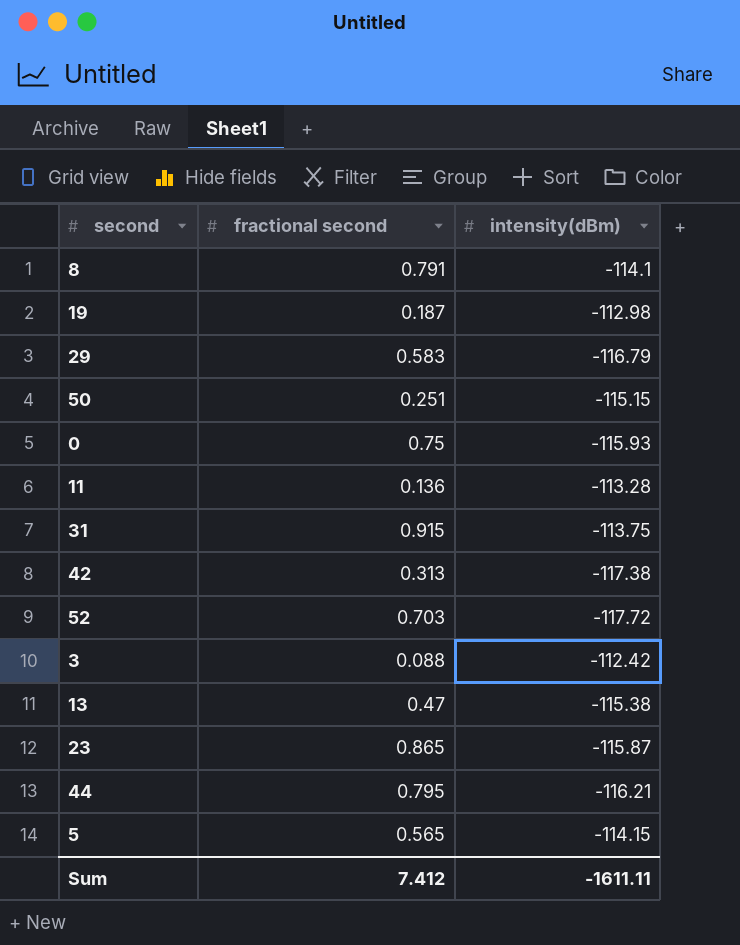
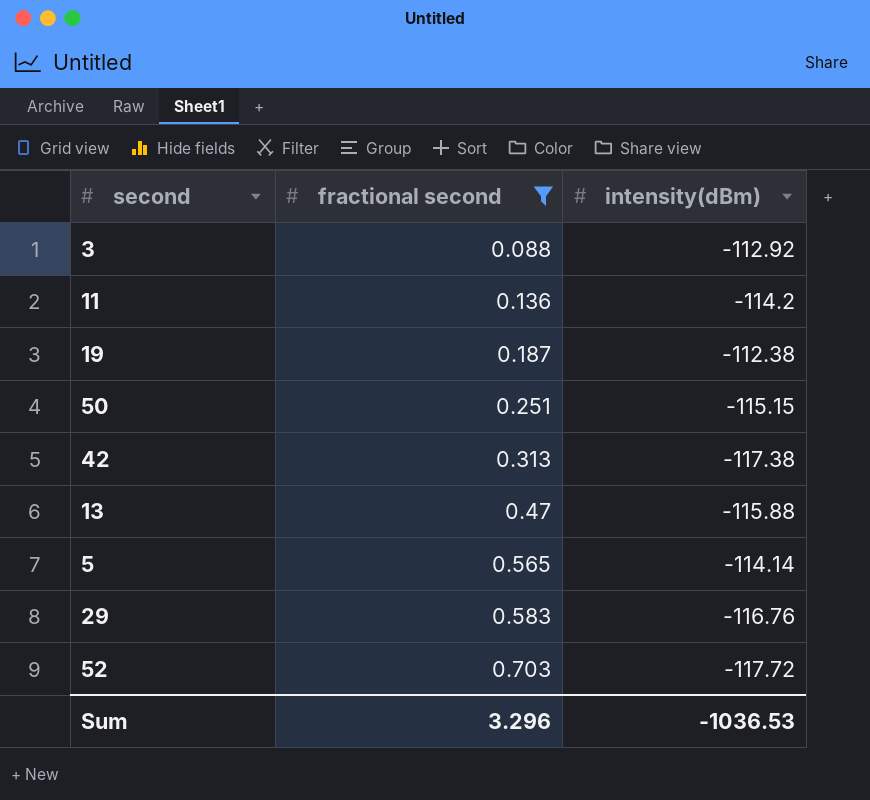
filter: none -> fractional second <= 0.703
row order: none -> fractional second ascending
3 | intensity(dBm): -112.42 -> -112.92
11 | intensity(dBm): -113.28 -> -114.2
19 | intensity(dBm): -112.98 -> -112.38
13 | intensity(dBm): -115.38 -> -115.88
5 | intensity(dBm): -114.15 -> -114.14
29 | intensity(dBm): -116.79 -> -116.76
Sum | fractional second: 7.412 -> 3.296
Sum | intensity(dBm): -1611.11 -> -1036.53

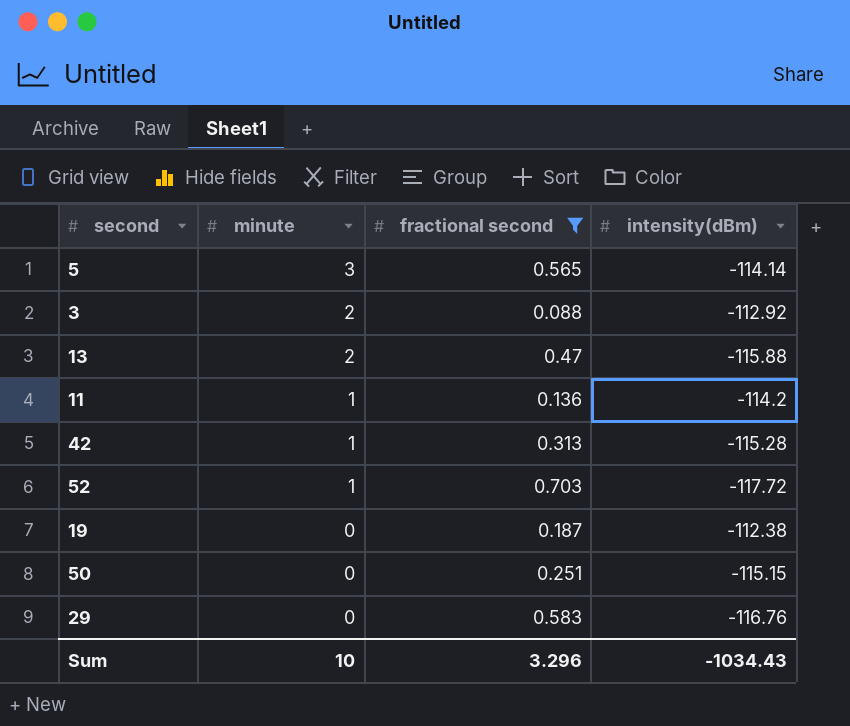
row order: fractional second ascending -> minute descending
column minute | position: none -> 2
42 | intensity(dBm): -117.38 -> -115.28
Sum | intensity(dBm): -1036.53 -> -1034.43

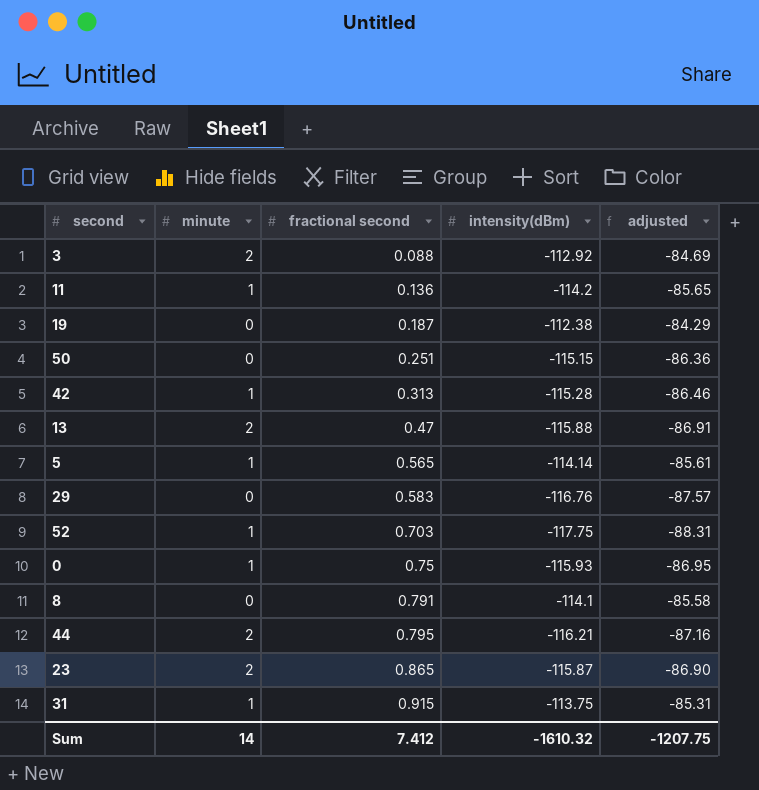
filter: fractional second <= 0.703 -> none
row order: minute descending -> fractional second ascending
column adjusted | formula: none -> [intensity(dBm)] * 0.75
5 | minute: 3 -> 1
52 | intensity(dBm): -117.72 -> -117.75
Sum | minute: 10 -> 14
Sum | fractional second: 3.296 -> 7.412
Sum | intensity(dBm): -1034.43 -> -1610.32

